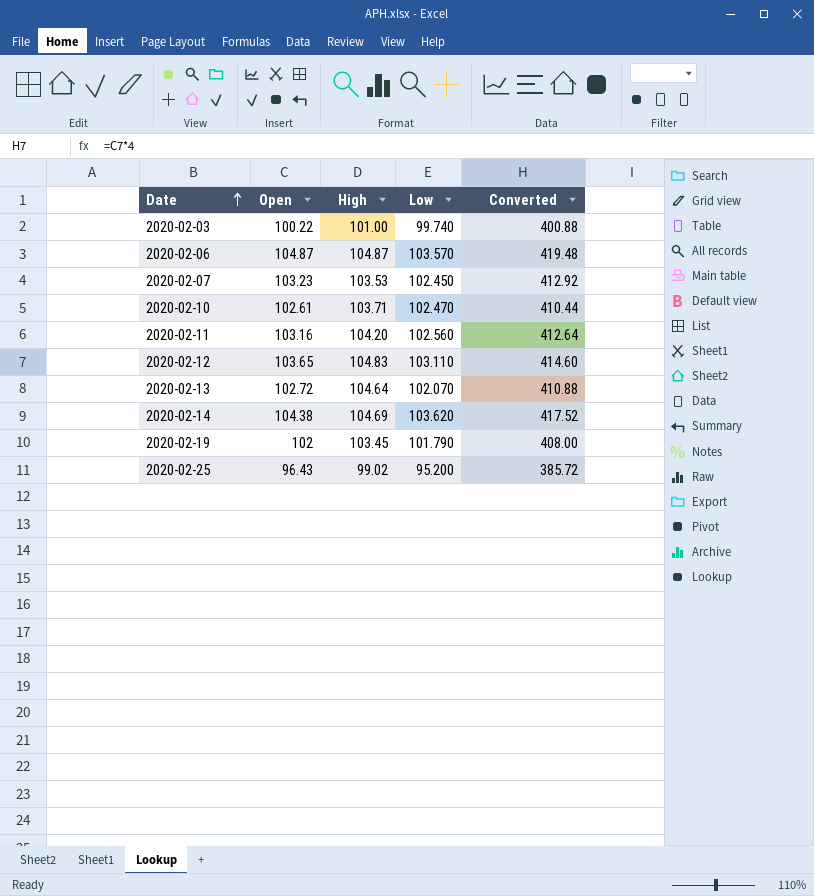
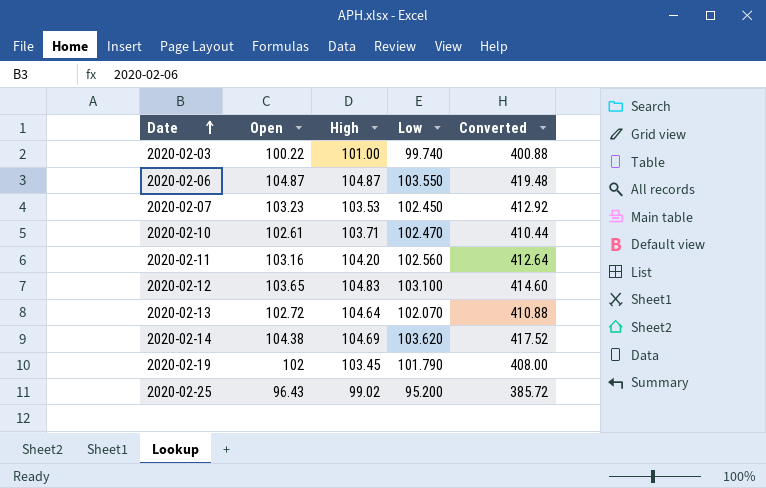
2020-02-06 | Low: 103.570 -> 103.550
2020-02-12 | Low: 103.110 -> 103.100

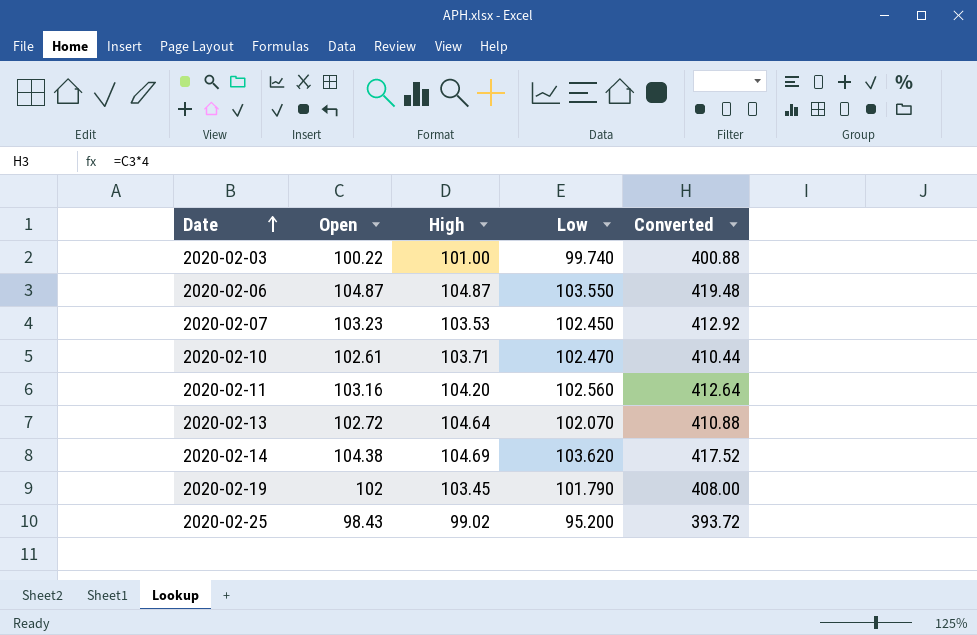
row 2020-02-12: 103.65 | 104.83 | 103.100 | 414.60 -> none
2020-02-25 | Open: 96.43 -> 98.43
2020-02-25 | Converted: 385.72 -> 393.72

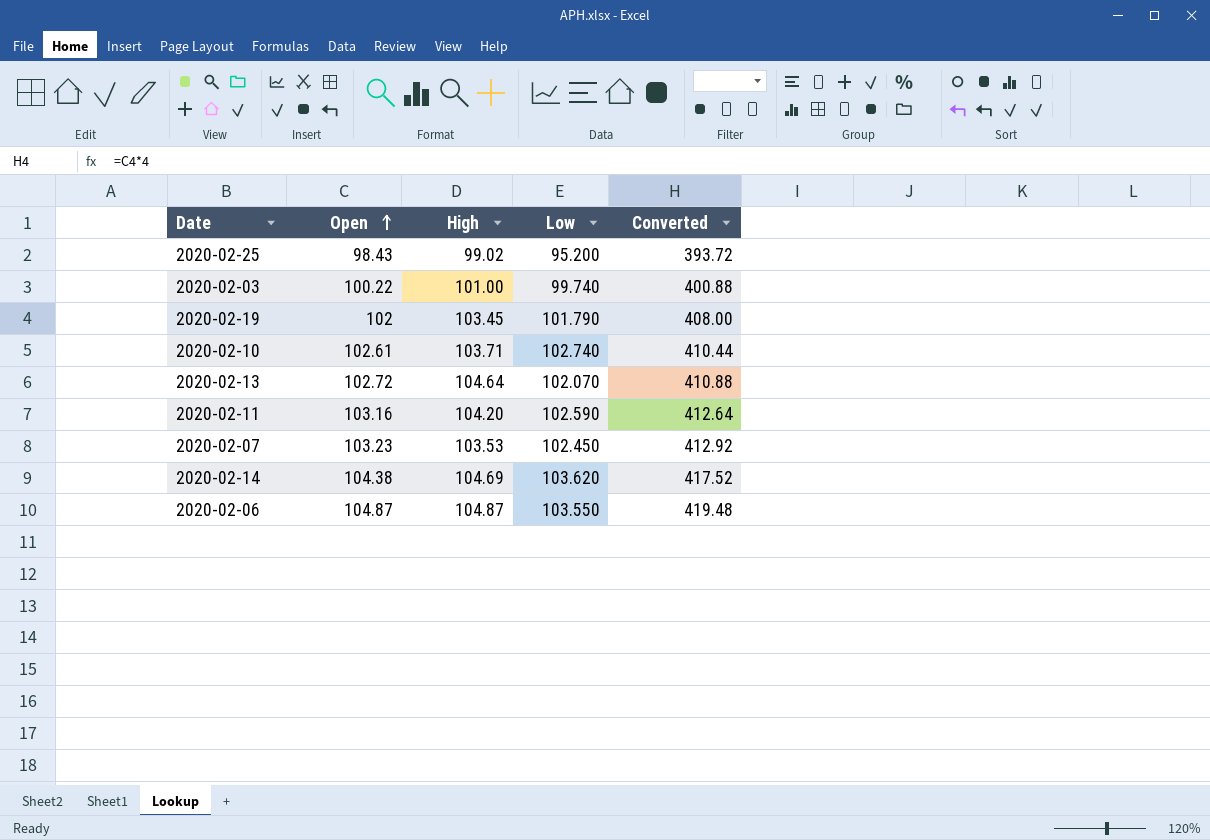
row order: Date ascending -> Open ascending
2020-02-10 | Low: 102.470 -> 102.740
2020-02-11 | Low: 102.560 -> 102.590

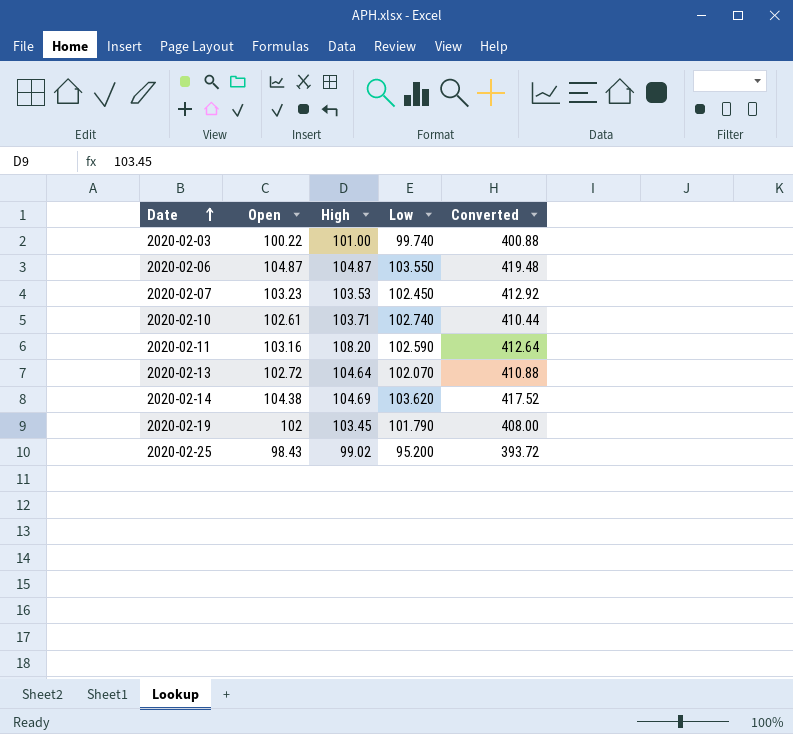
row order: Open ascending -> Date ascending
2020-02-11 | High: 104.20 -> 108.20

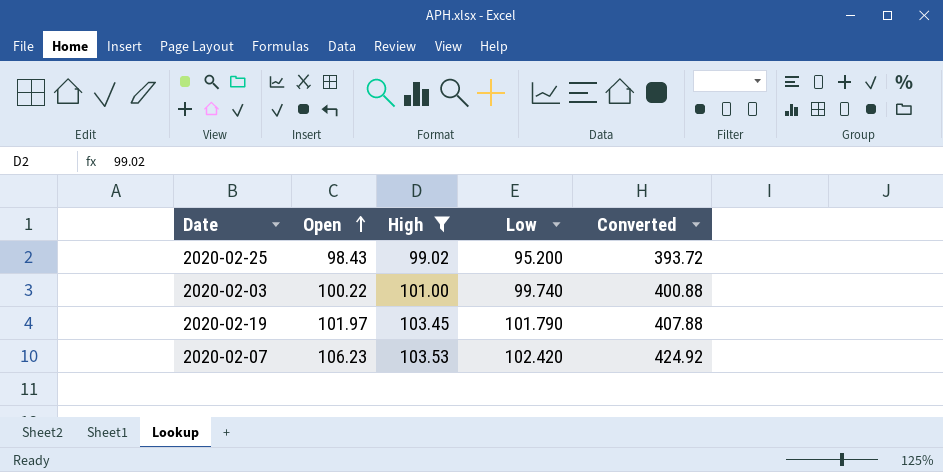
filter: none -> High <= 103.53
row order: Date ascending -> Open ascending
2020-02-19 | Open: 102 -> 101.97
2020-02-19 | Converted: 408.00 -> 407.88
2020-02-07 | Open: 103.23 -> 106.23
2020-02-07 | Low: 102.450 -> 102.420
2020-02-07 | Converted: 412.92 -> 424.92

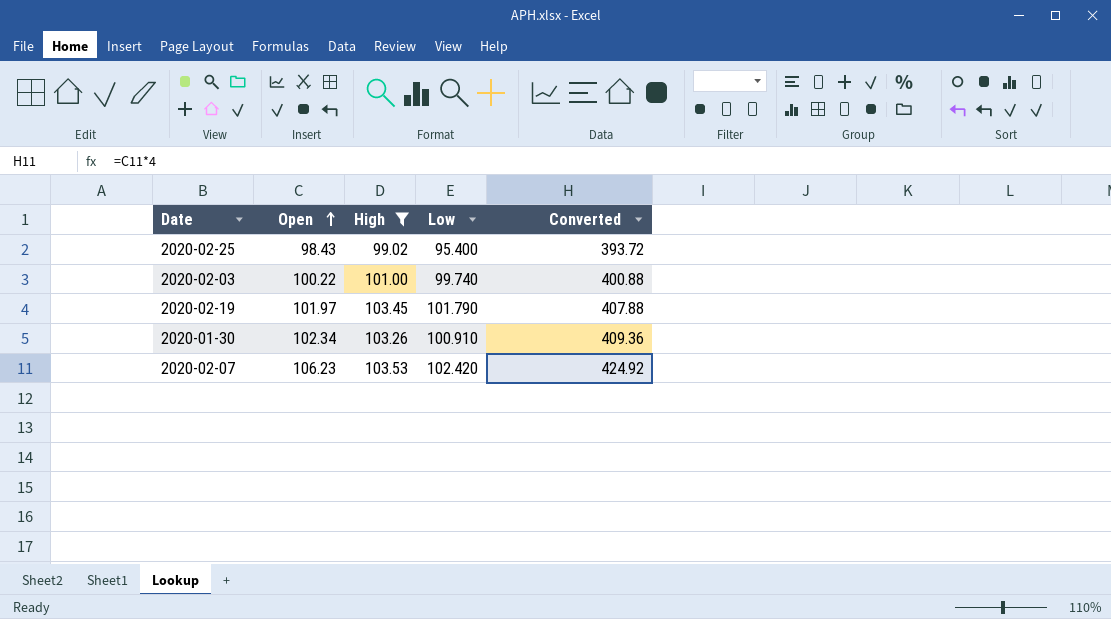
2020-02-25 | Low: 95.200 -> 95.400
row 2020-01-30: none -> 102.34 | 103.26 | 100.910 | 409.36

